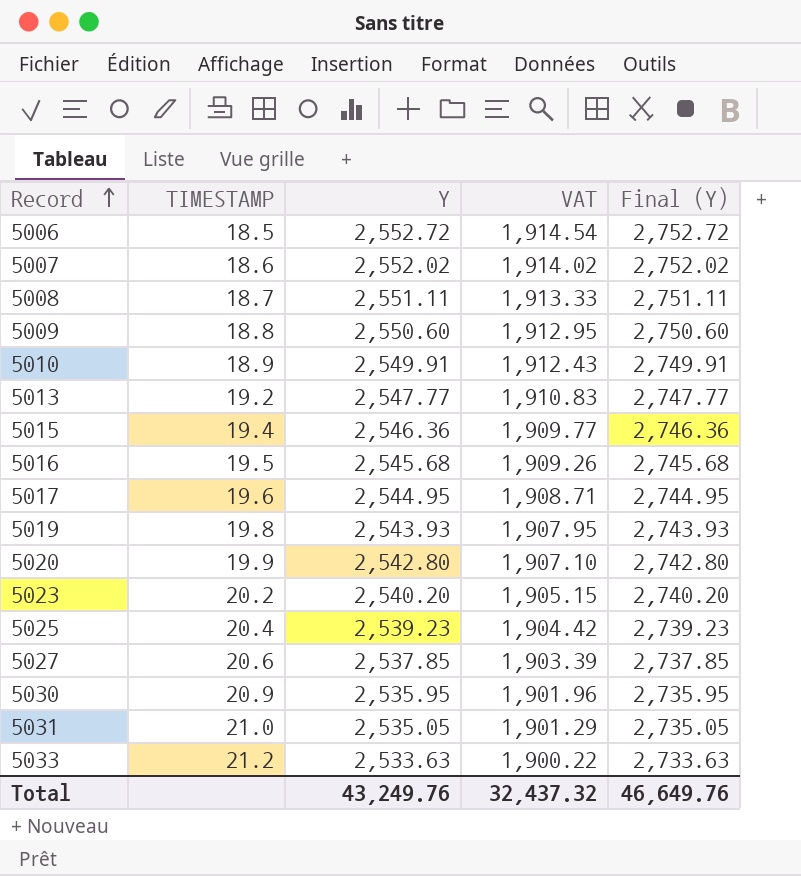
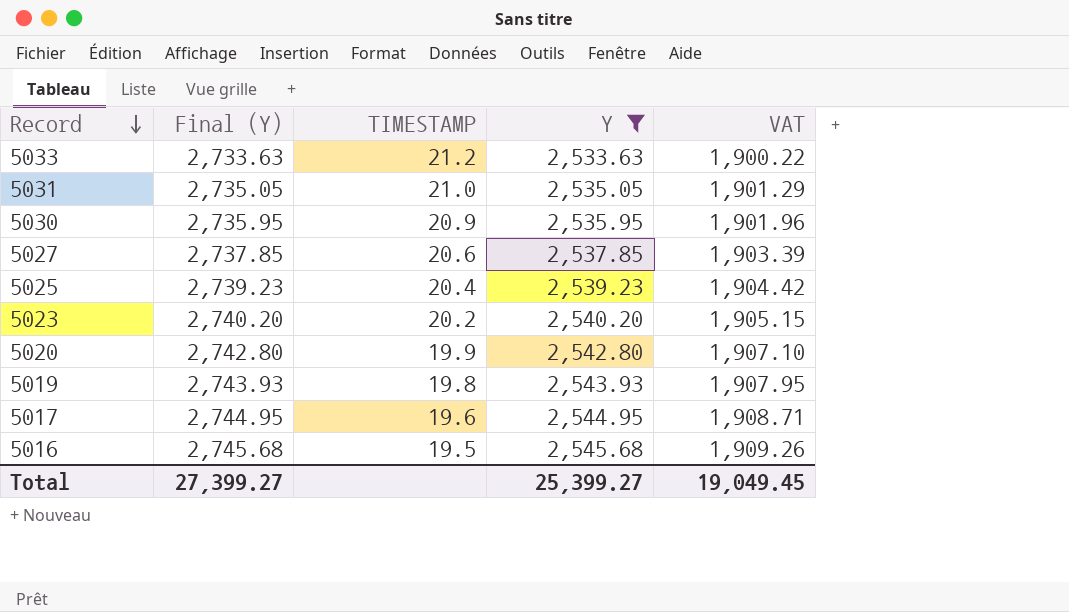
filter: none -> Y <= 2,545.68
row order: Record ascending -> Record descending
column Final (Y) | position: 5 -> 2
Total | Final (Y): 46,649.76 -> 27,399.27
Total | Y: 43,249.76 -> 25,399.27
Total | VAT: 32,437.32 -> 19,049.45

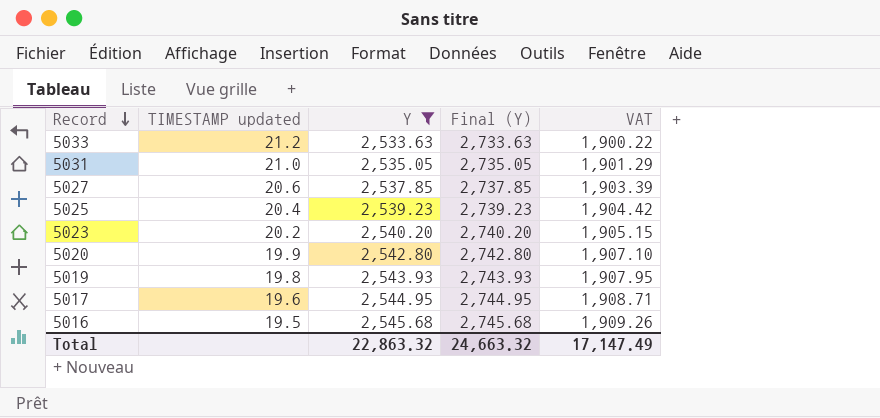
column name: TIMESTAMP -> TIMESTAMP updated
column Final (Y) | position: 2 -> 4
row 5030: 2,735.95 | 20.9 | 2,535.95 | 1,901.96 -> none
Total | Y: 25,399.27 -> 22,863.32
Total | Final (Y): 27,399.27 -> 24,663.32
Total | VAT: 19,049.45 -> 17,147.49

